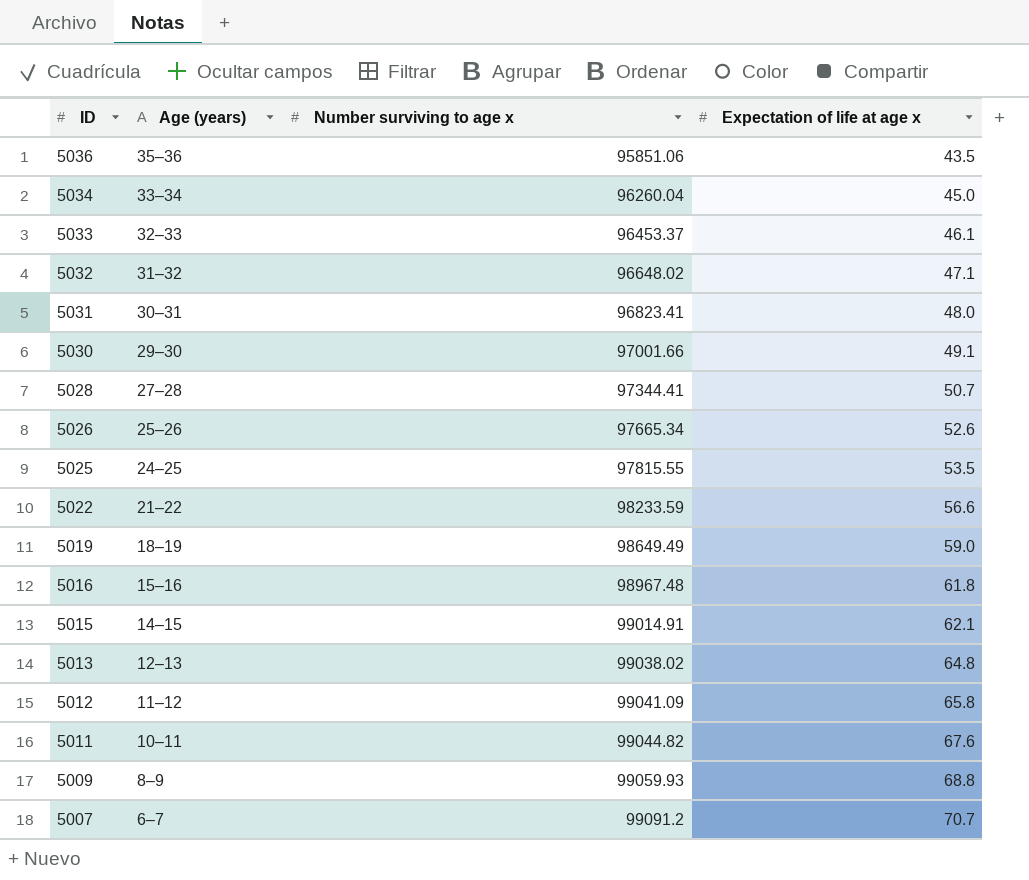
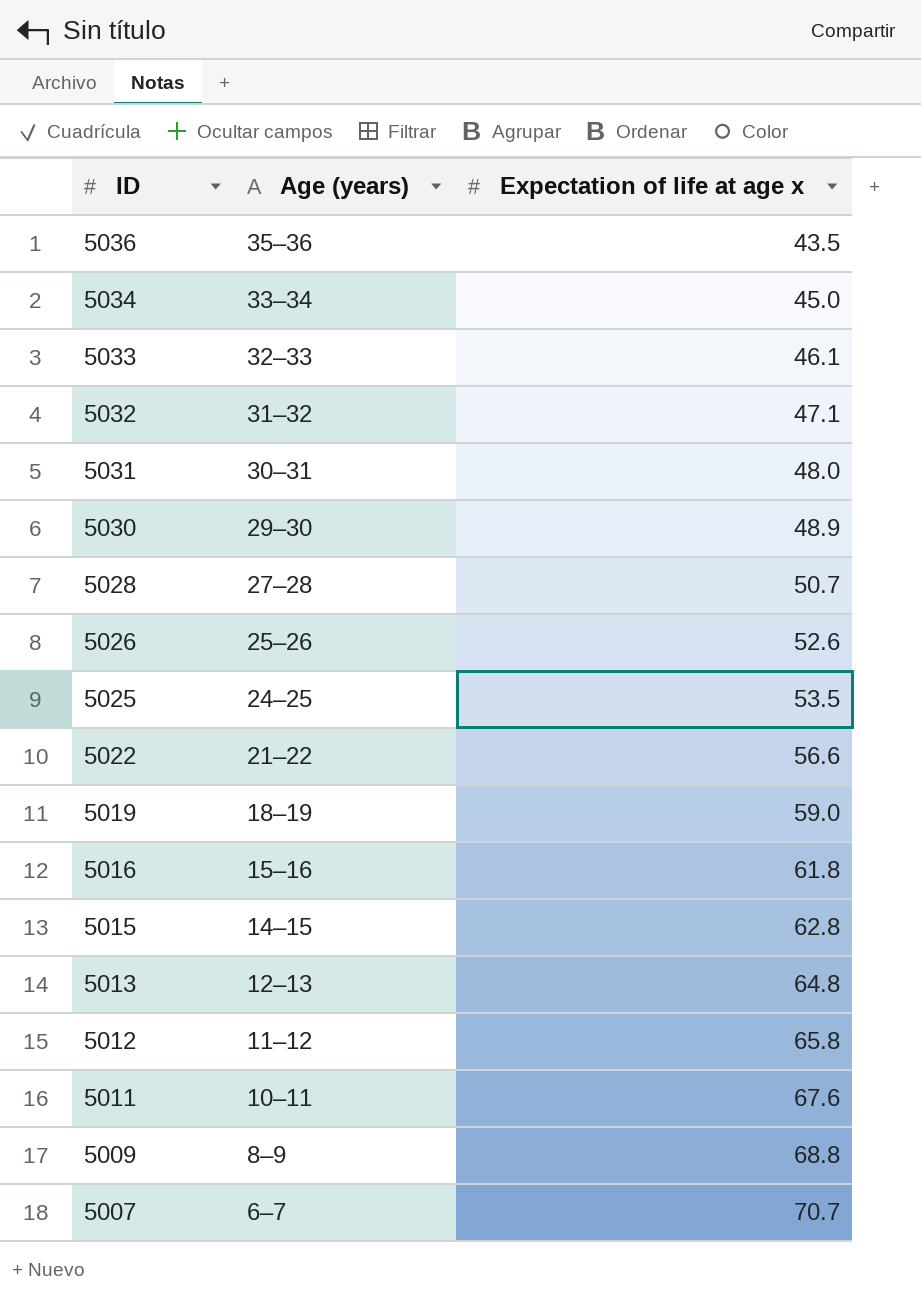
column Number surviving to age x | position: 3 -> none
5030 | Expectation of life at age x: 49.1 -> 48.9
5015 | Expectation of life at age x: 62.1 -> 62.8

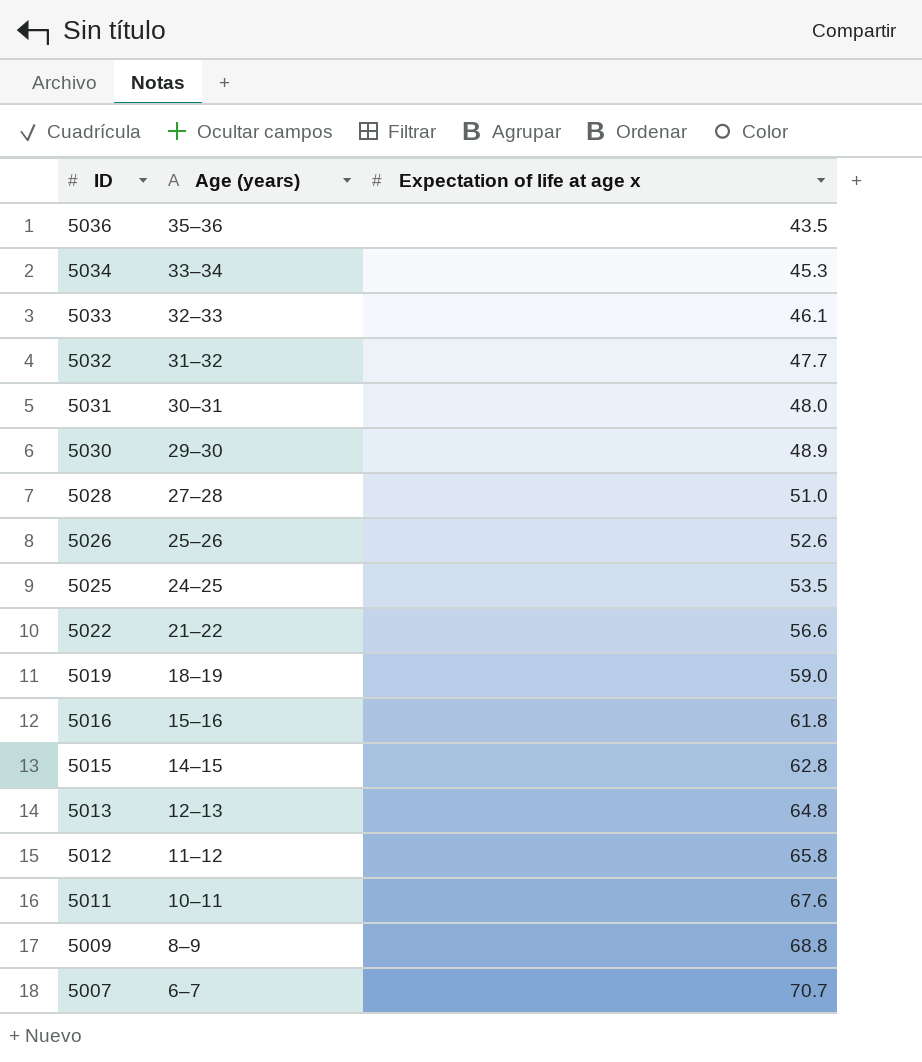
5034 | Expectation of life at age x: 45.0 -> 45.3
5032 | Expectation of life at age x: 47.1 -> 47.7
5028 | Expectation of life at age x: 50.7 -> 51.0

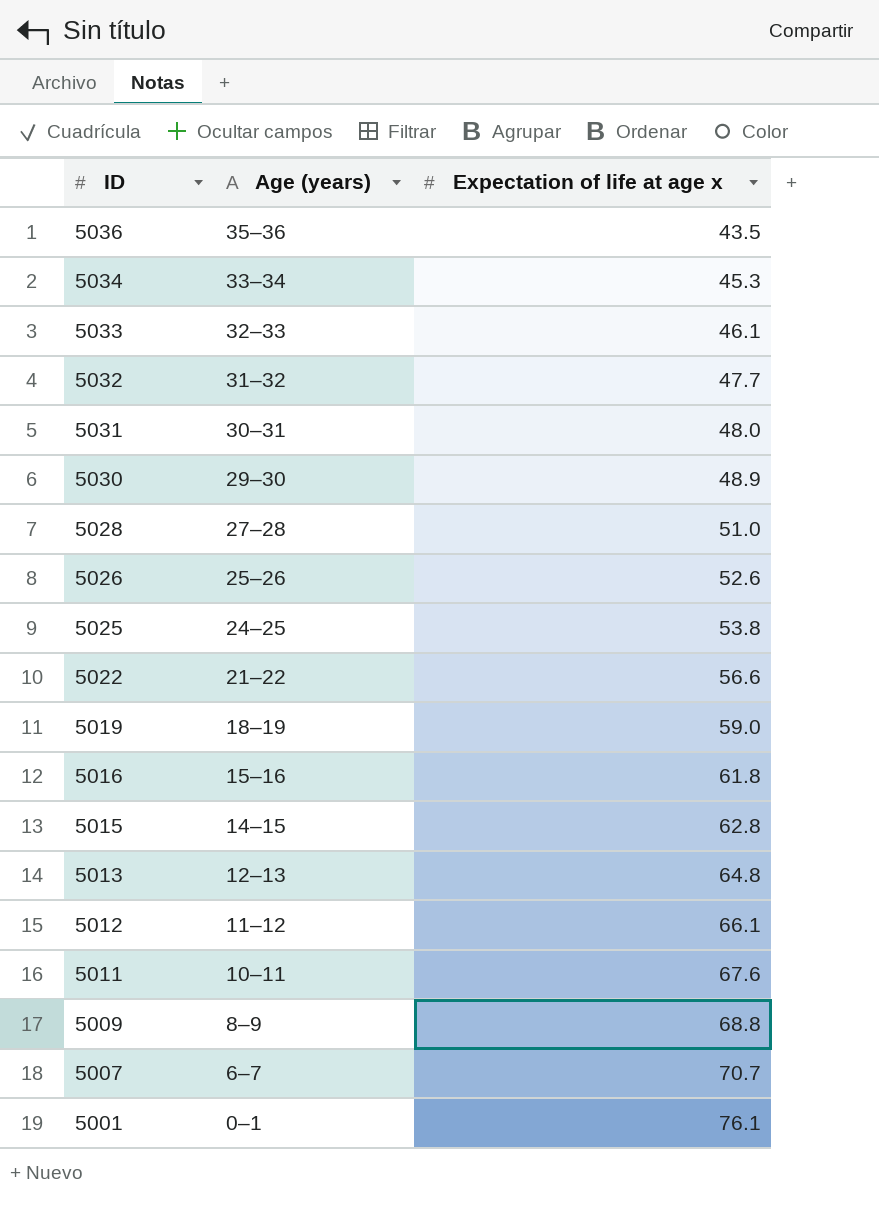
5025 | Expectation of life at age x: 53.5 -> 53.8
5012 | Expectation of life at age x: 65.8 -> 66.1
row 5001: none -> 0–1 | 76.1

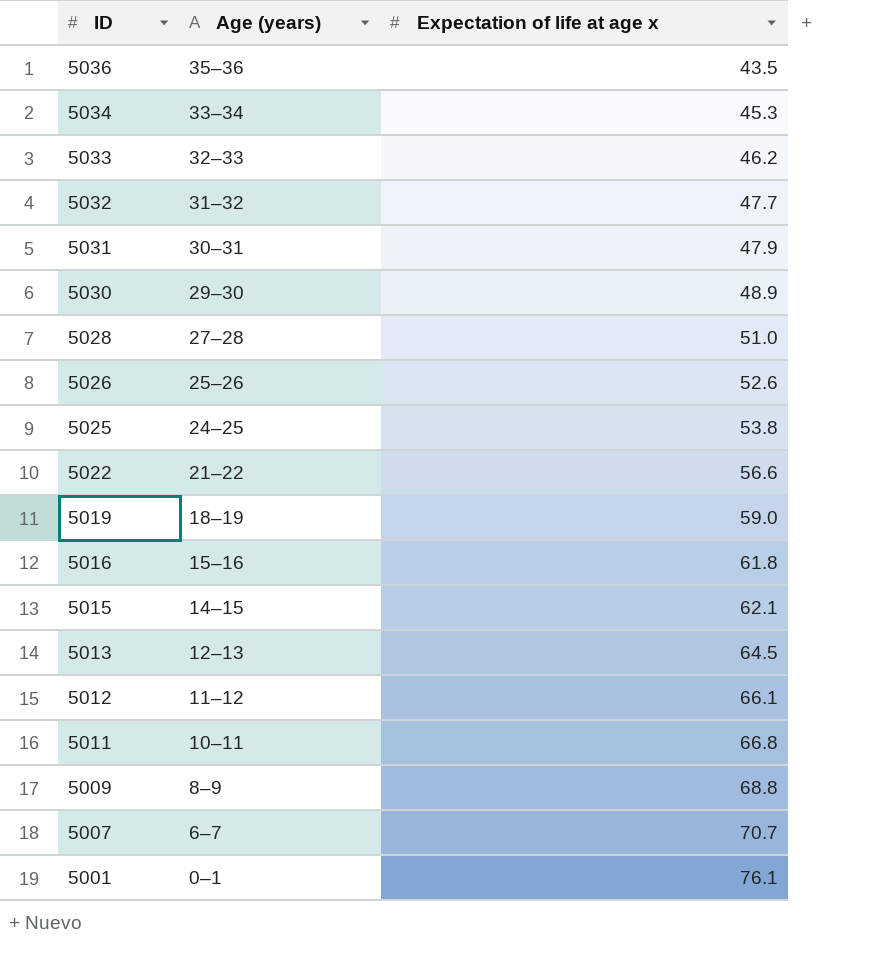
5033 | Expectation of life at age x: 46.1 -> 46.2
5031 | Expectation of life at age x: 48.0 -> 47.9
5015 | Expectation of life at age x: 62.8 -> 62.1
5013 | Expectation of life at age x: 64.8 -> 64.5
5011 | Expectation of life at age x: 67.6 -> 66.8

